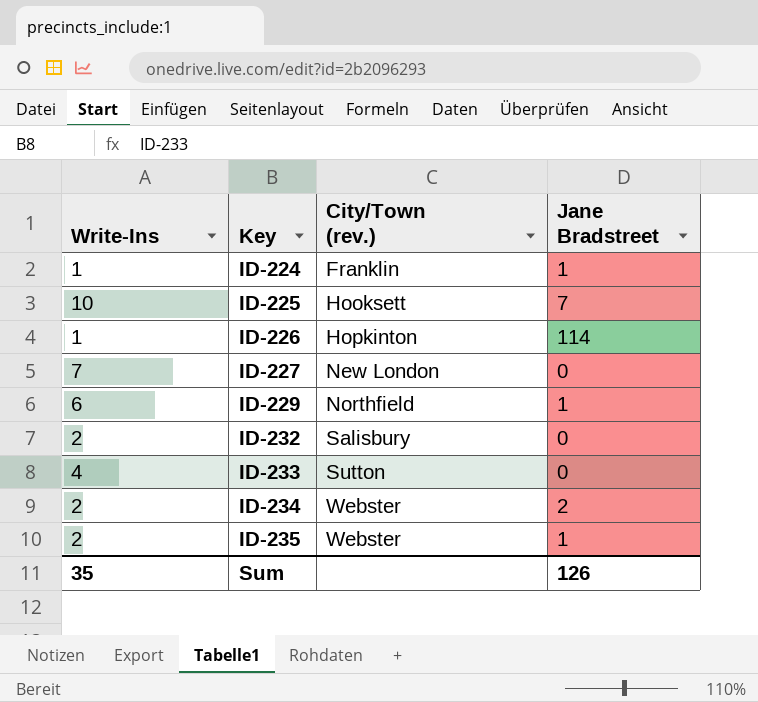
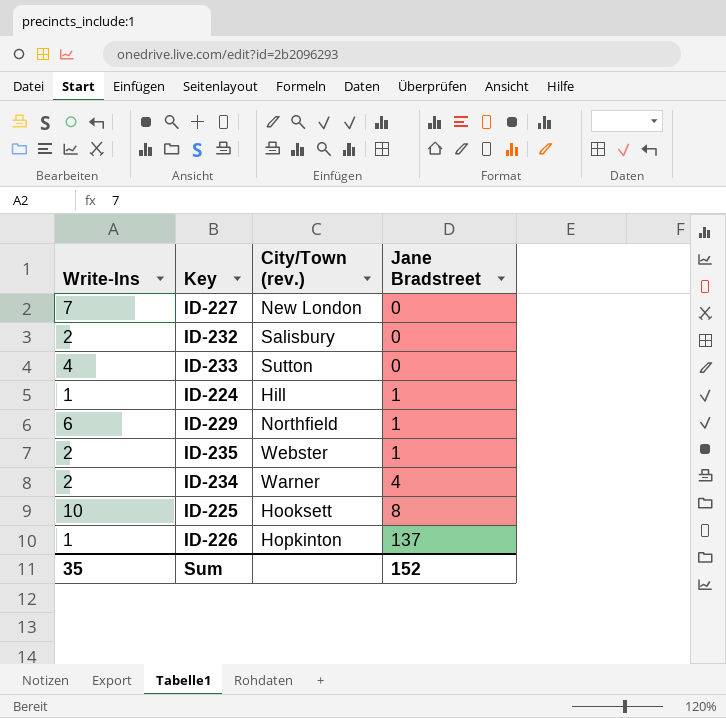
row order: Key ascending -> Jane Bradstreet ascending
ID-224 | City/Town (rev.): Franklin -> Hill
ID-234 | City/Town (rev.): Webster -> Warner
ID-234 | Jane Bradstreet: 2 -> 4
ID-225 | Jane Bradstreet: 7 -> 8
ID-226 | Jane Bradstreet: 114 -> 137
Sum | Jane Bradstreet: 126 -> 152

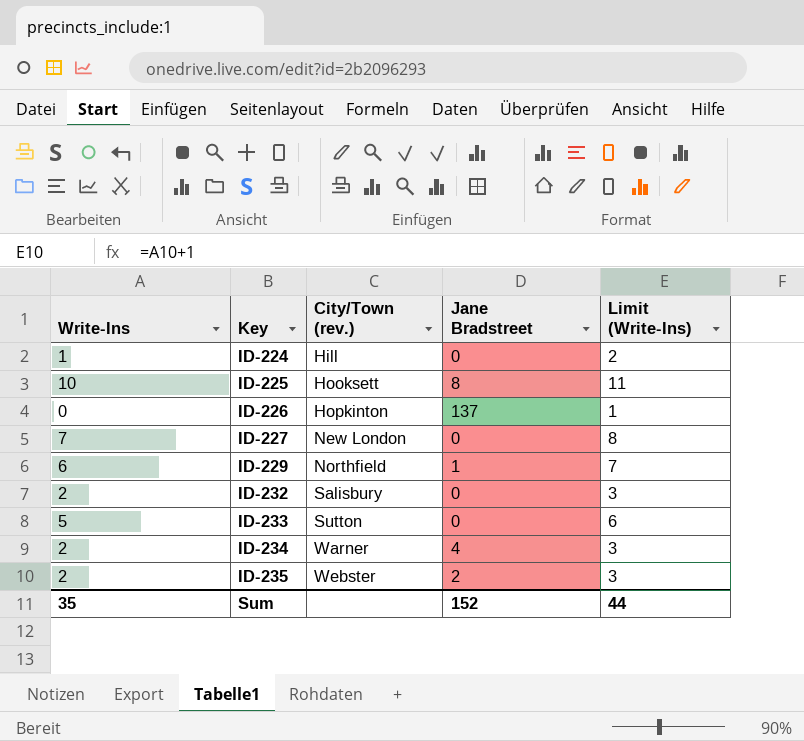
row order: Jane Bradstreet ascending -> Key ascending
column Limit (Write-Ins) | formula: none -> [Write-Ins] + 1
ID-224 | Jane Bradstreet: 1 -> 0
ID-226 | Write-Ins: 1 -> 0
ID-233 | Write-Ins: 4 -> 5
ID-235 | Jane Bradstreet: 1 -> 2

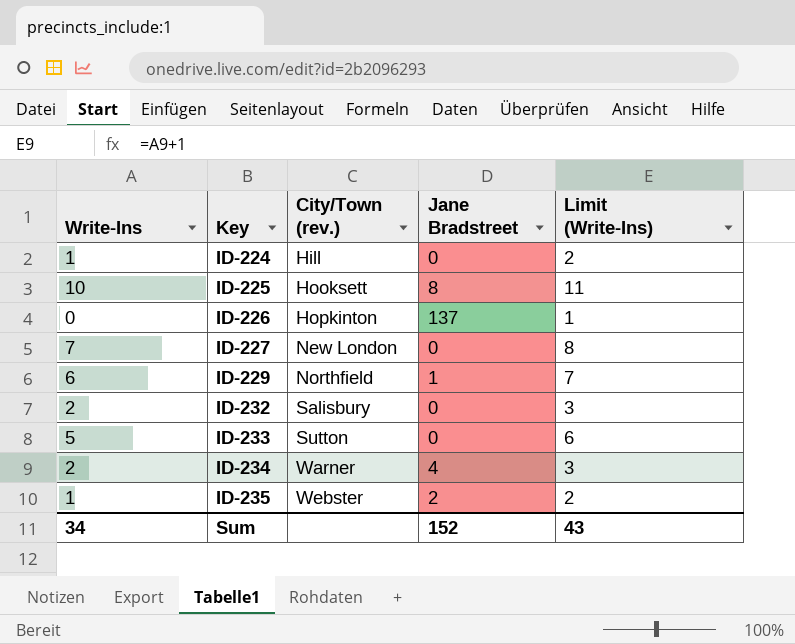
ID-235 | Write-Ins: 2 -> 1
ID-235 | Limit (Write-Ins): 3 -> 2
Sum | Write-Ins: 35 -> 34
Sum | Limit (Write-Ins): 44 -> 43

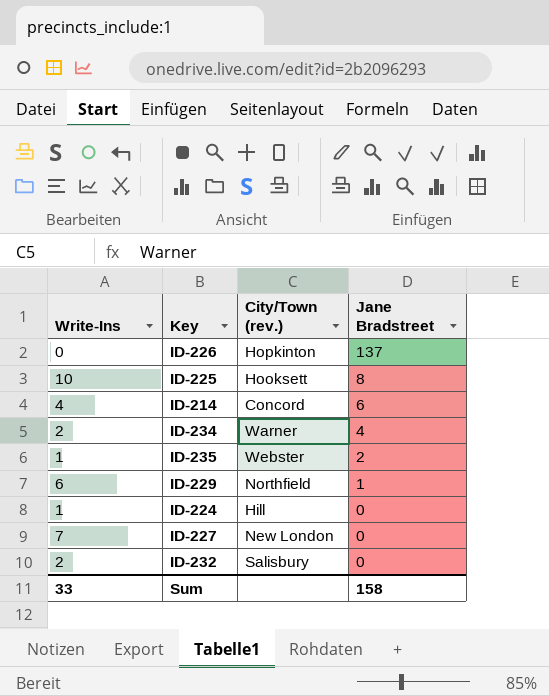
row order: Key ascending -> Jane Bradstreet descending
column Limit (Write-Ins) | formula: [Write-Ins] + 1 -> none
row ID-233: 5 | Sutton | 0 | 6 -> none
row ID-214: none -> 4 | Concord | 6
Sum | Write-Ins: 34 -> 33
Sum | Jane Bradstreet: 152 -> 158

